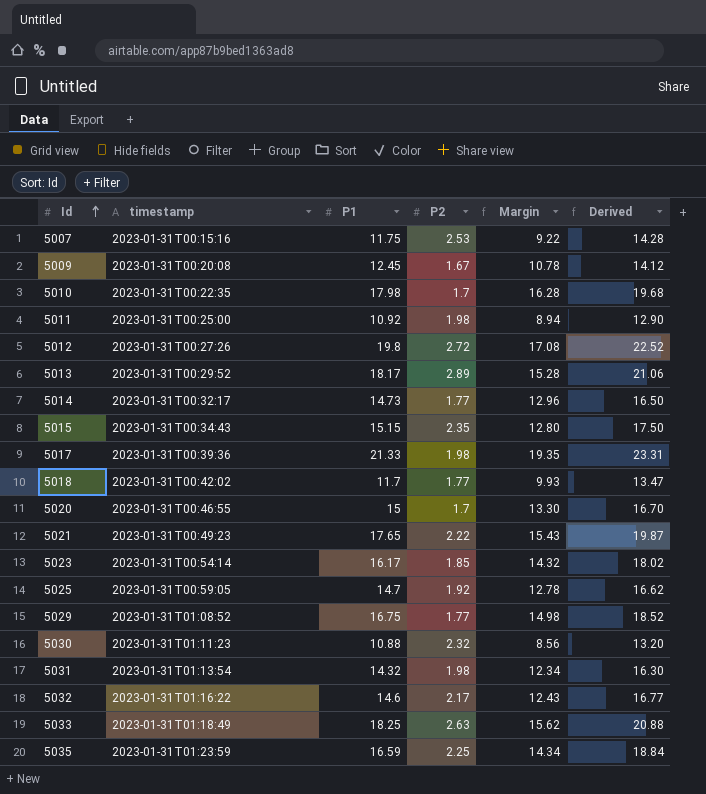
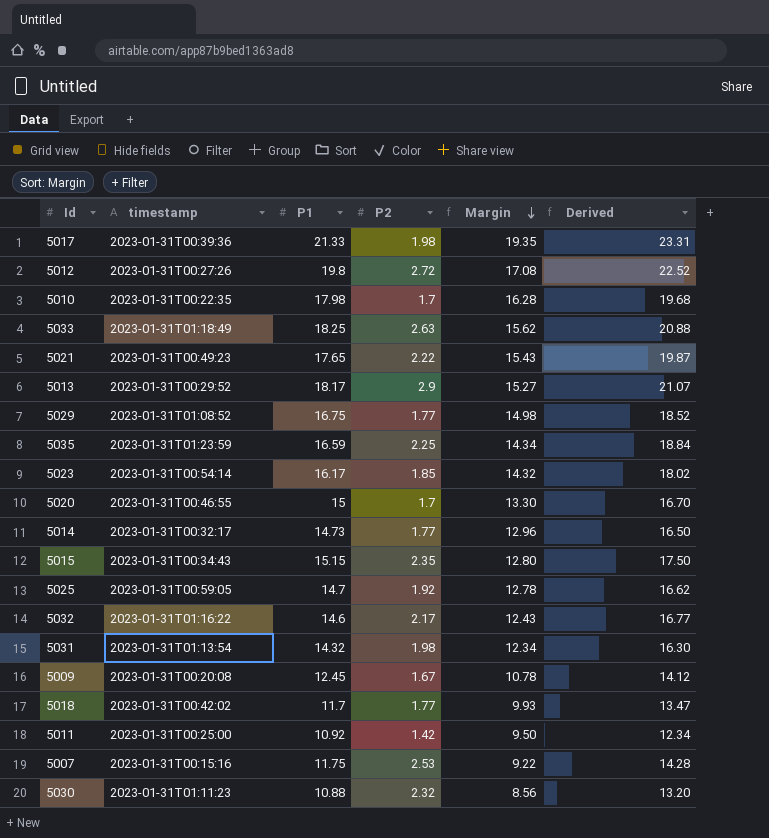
row order: Id ascending -> Margin descending
5013 | P2: 2.89 -> 2.9
5013 | Margin: 15.28 -> 15.27
5013 | Derived: 21.06 -> 21.07
5011 | P2: 1.98 -> 1.42
5011 | Margin: 8.94 -> 9.50
5011 | Derived: 12.90 -> 12.34

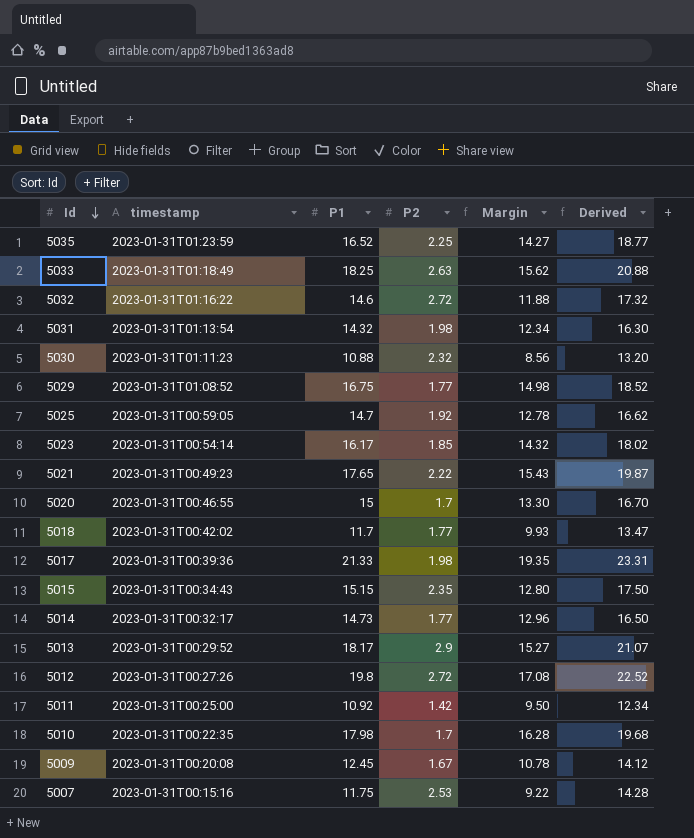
row order: Margin descending -> Id descending
5035 | P1: 16.59 -> 16.52
5035 | Margin: 14.34 -> 14.27
5035 | Derived: 18.84 -> 18.77
5032 | P2: 2.17 -> 2.72
5032 | Margin: 12.43 -> 11.88
5032 | Derived: 16.77 -> 17.32

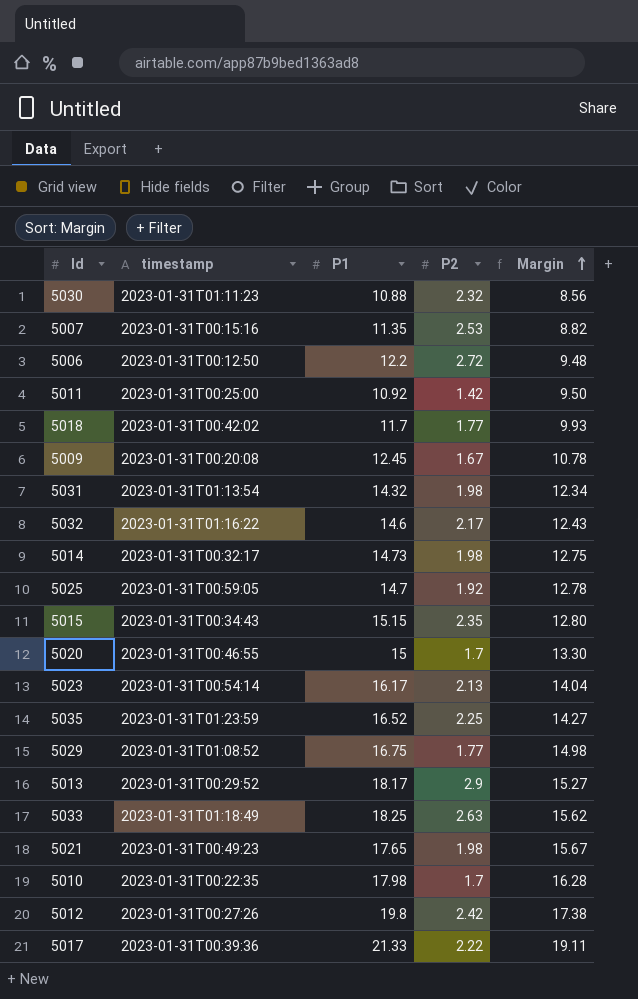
row order: Id descending -> Margin ascending
column Derived | formula: [P1] + [P2] -> none
5007 | P1: 11.75 -> 11.35
5007 | Margin: 9.22 -> 8.82
row 5006: none -> 2023-01-31T00:12:50 | 12.2 | 2.72 | 9.48
5032 | P2: 2.72 -> 2.17
5032 | Margin: 11.88 -> 12.43
5014 | P2: 1.77 -> 1.98
5014 | Margin: 12.96 -> 12.75
5023 | P2: 1.85 -> 2.13
5023 | Margin: 14.32 -> 14.04
5021 | P2: 2.22 -> 1.98
5021 | Margin: 15.43 -> 15.67
5012 | P2: 2.72 -> 2.42
5012 | Margin: 17.08 -> 17.38
5017 | P2: 1.98 -> 2.22
5017 | Margin: 19.35 -> 19.11

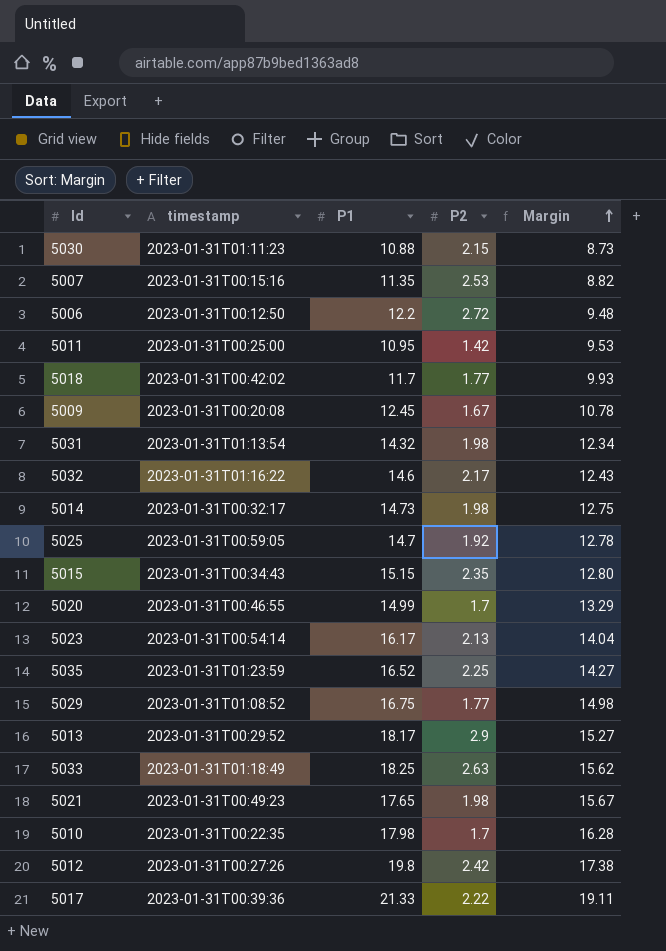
5030 | P2: 2.32 -> 2.15
5030 | Margin: 8.56 -> 8.73
5011 | P1: 10.92 -> 10.95
5011 | Margin: 9.50 -> 9.53
5020 | P1: 15 -> 14.99
5020 | Margin: 13.30 -> 13.29

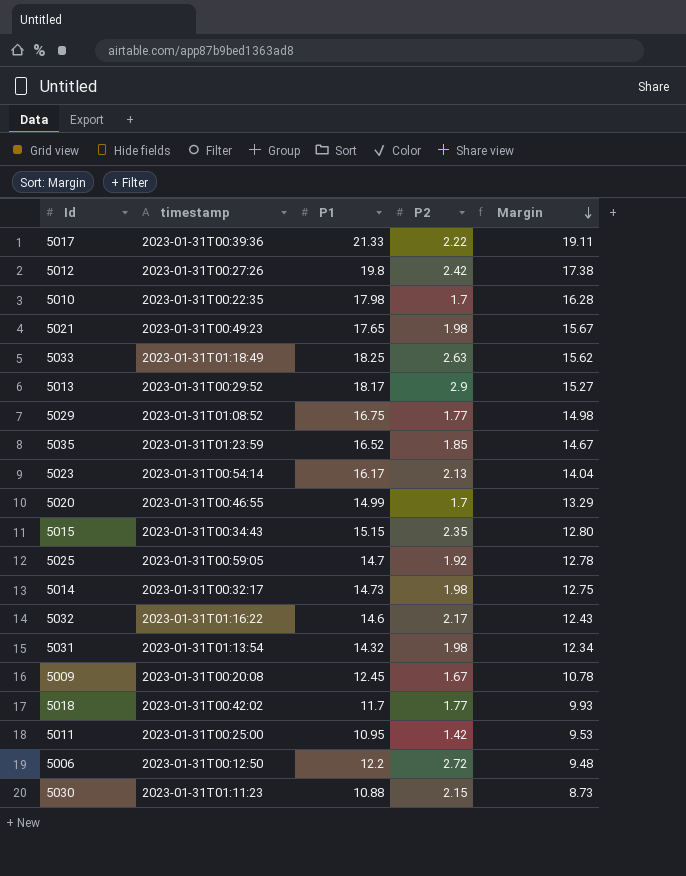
row order: Margin ascending -> Margin descending
row 5007: 2023-01-31T00:15:16 | 11.35 | 2.53 | 8.82 -> none
5035 | P2: 2.25 -> 1.85
5035 | Margin: 14.27 -> 14.67

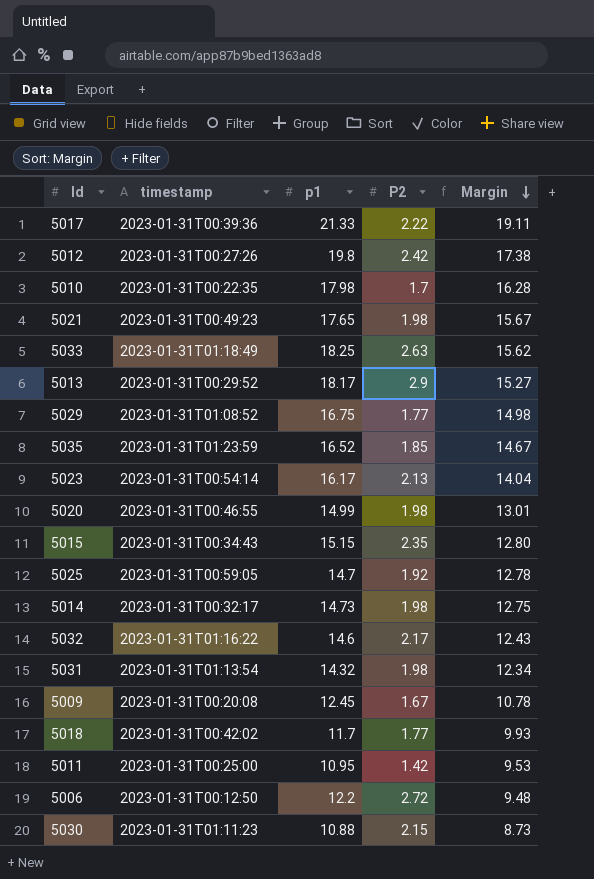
column name: P1 -> p1
5020 | P2: 1.7 -> 1.98
5020 | Margin: 13.29 -> 13.01

